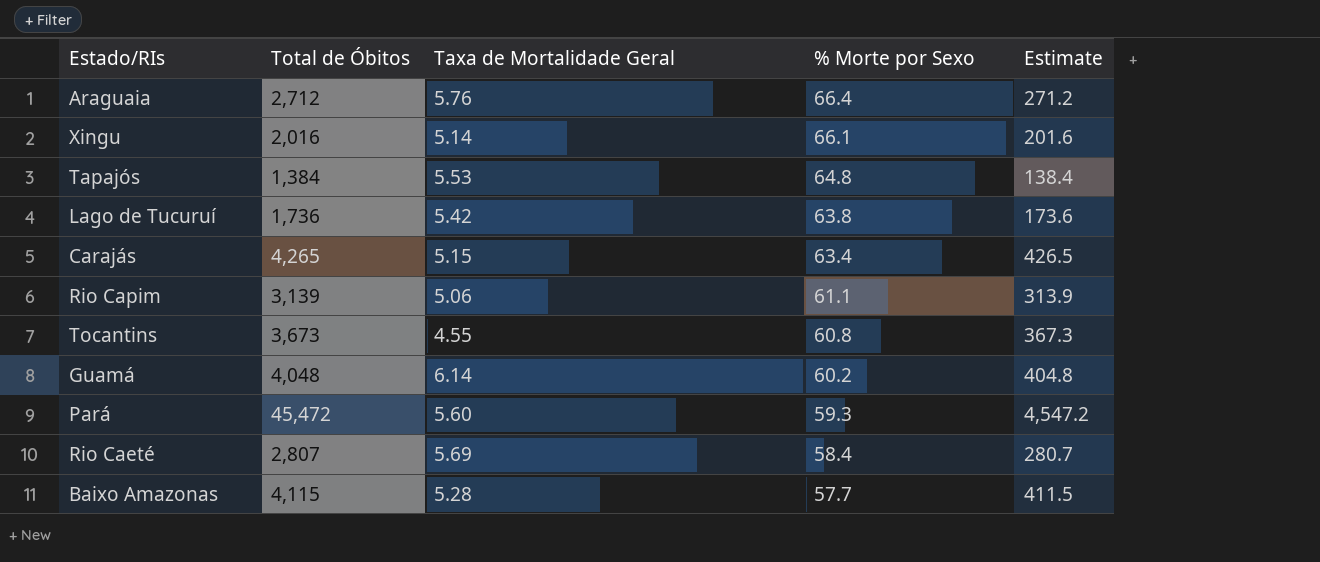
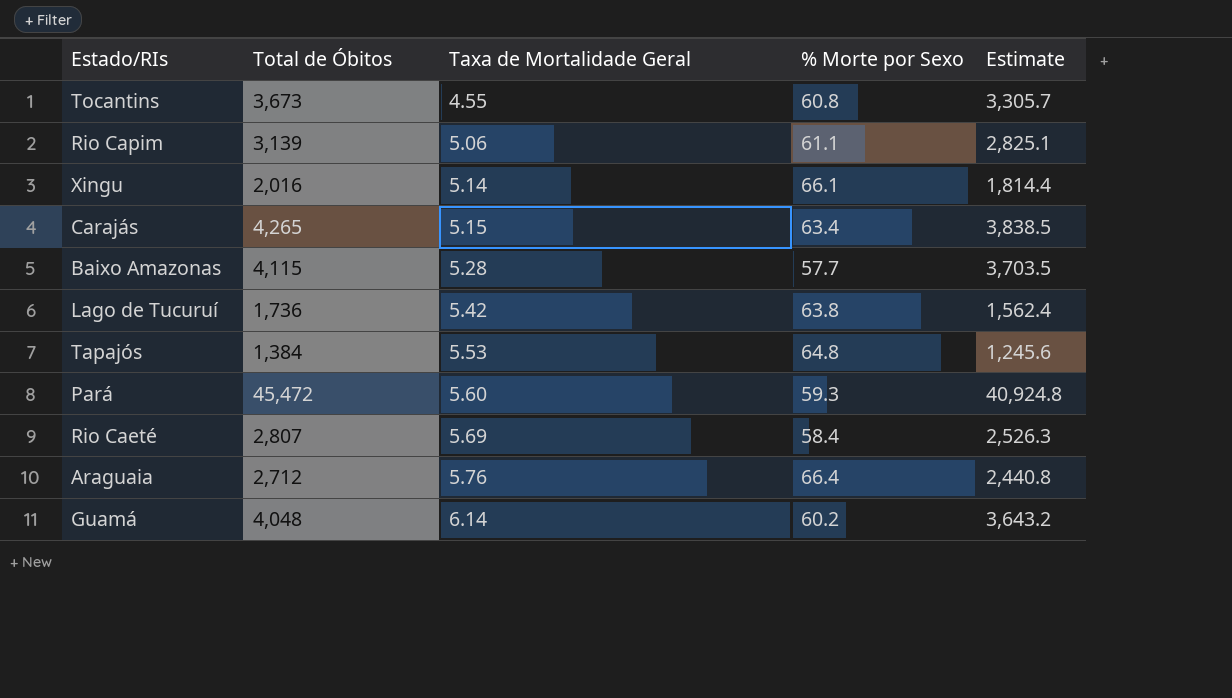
row order: % Morte por Sexo descending -> Taxa de Mortalidade Geral ascending
column Estimate | formula: [Total de Óbitos] * 0.1 -> [Total de Óbitos] * 0.9

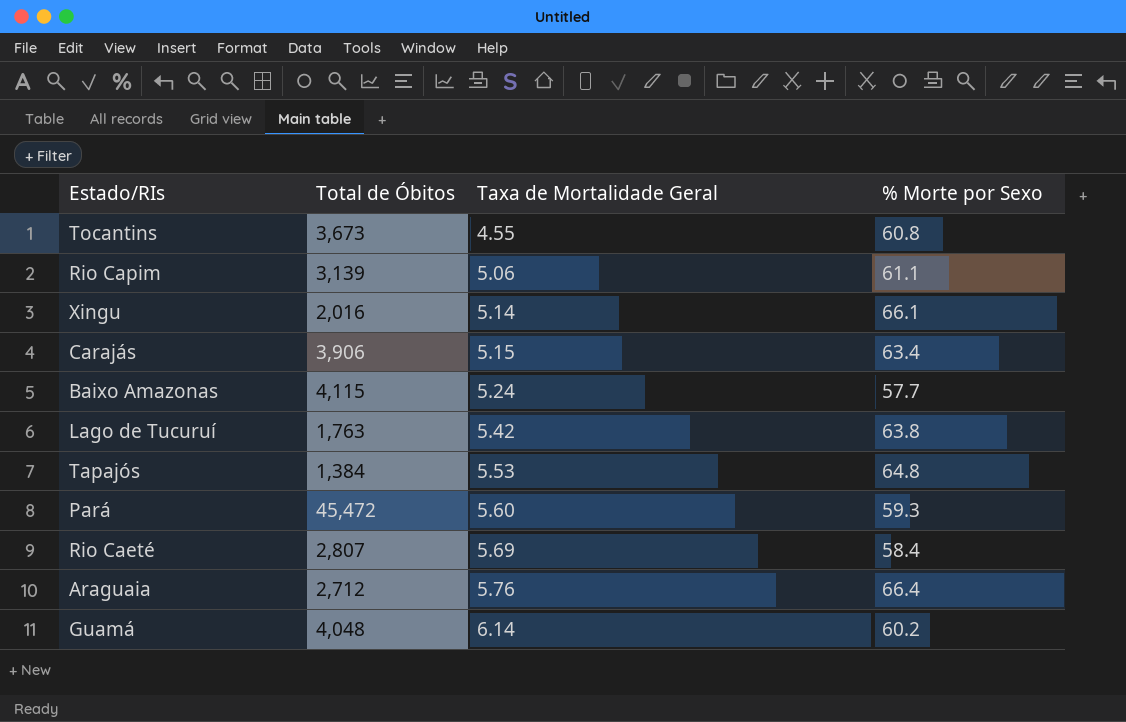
column Estimate | formula: [Total de Óbitos] * 0.9 -> none
Carajás | Total de Óbitos: 4,265 -> 3,906
Baixo Amazonas | Taxa de Mortalidade Geral: 5.28 -> 5.24
Lago de Tucuruí | Total de Óbitos: 1,736 -> 1,763

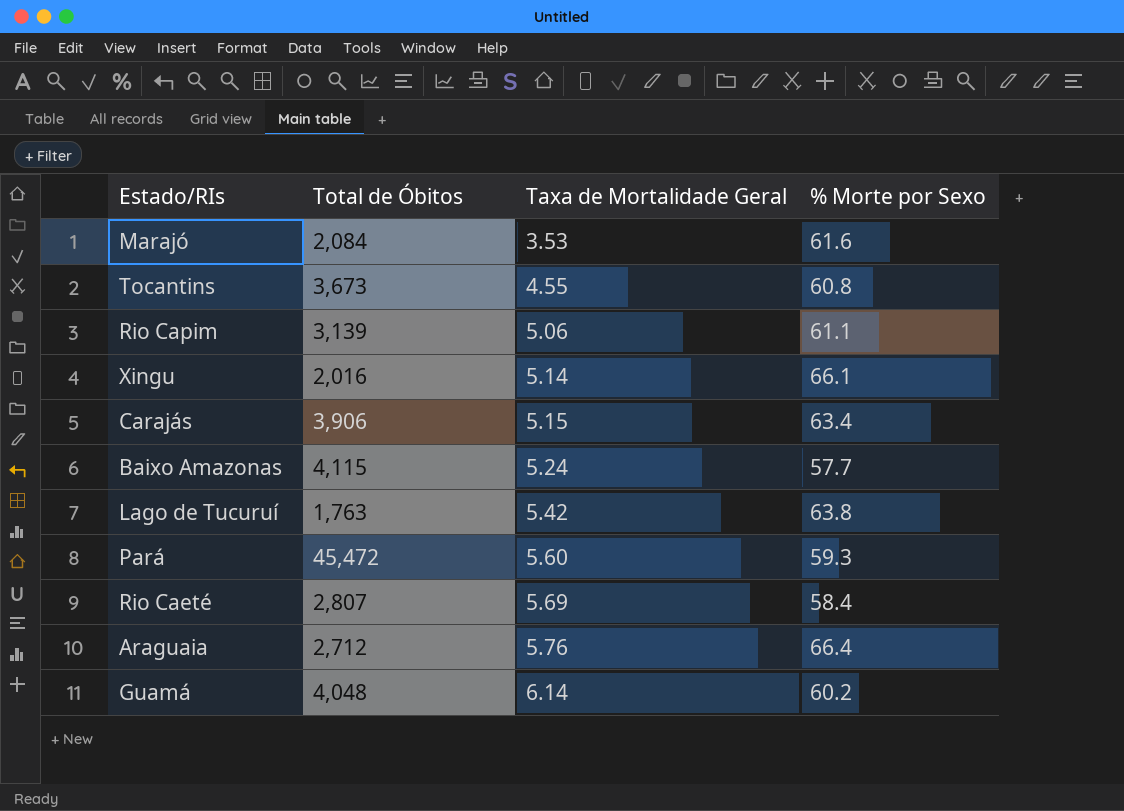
row Tapajós: 1,384 | 5.53 | 64.8 -> none
row Marajó: none -> 2,084 | 3.53 | 61.6

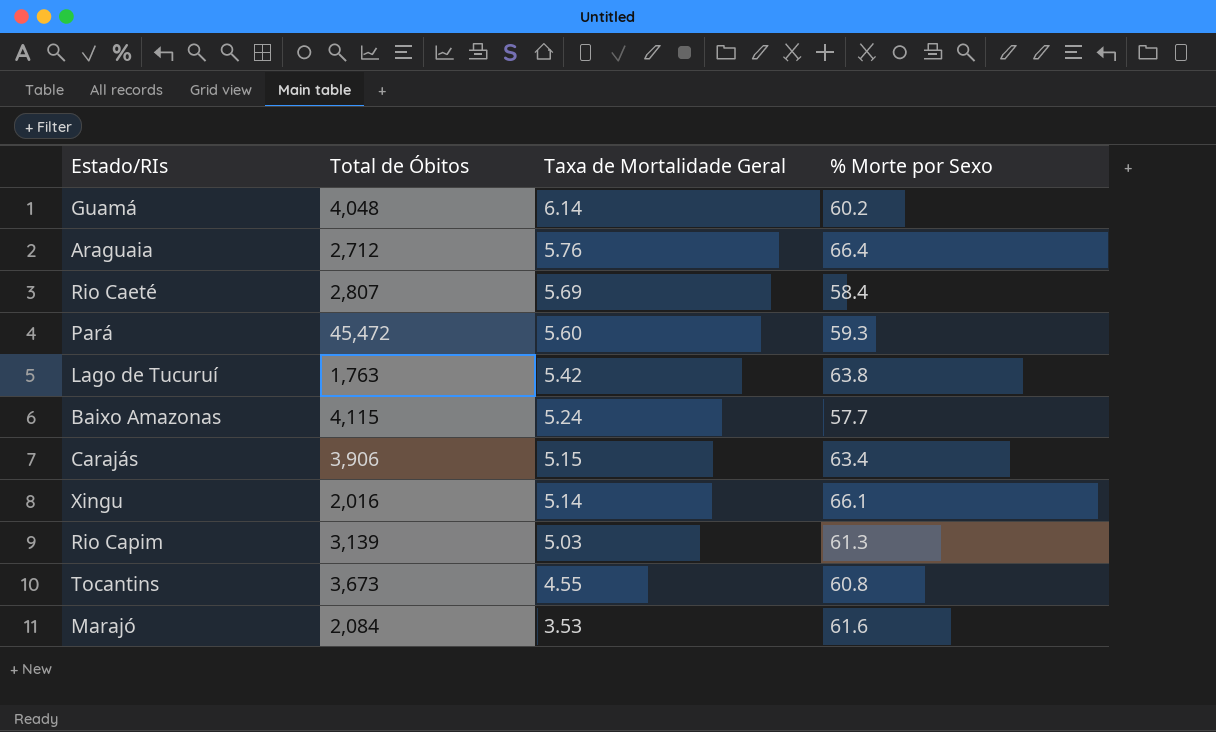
row order: Taxa de Mortalidade Geral ascending -> Taxa de Mortalidade Geral descending
Rio Capim | Taxa de Mortalidade Geral: 5.06 -> 5.03
Rio Capim | % Morte por Sexo: 61.1 -> 61.3

